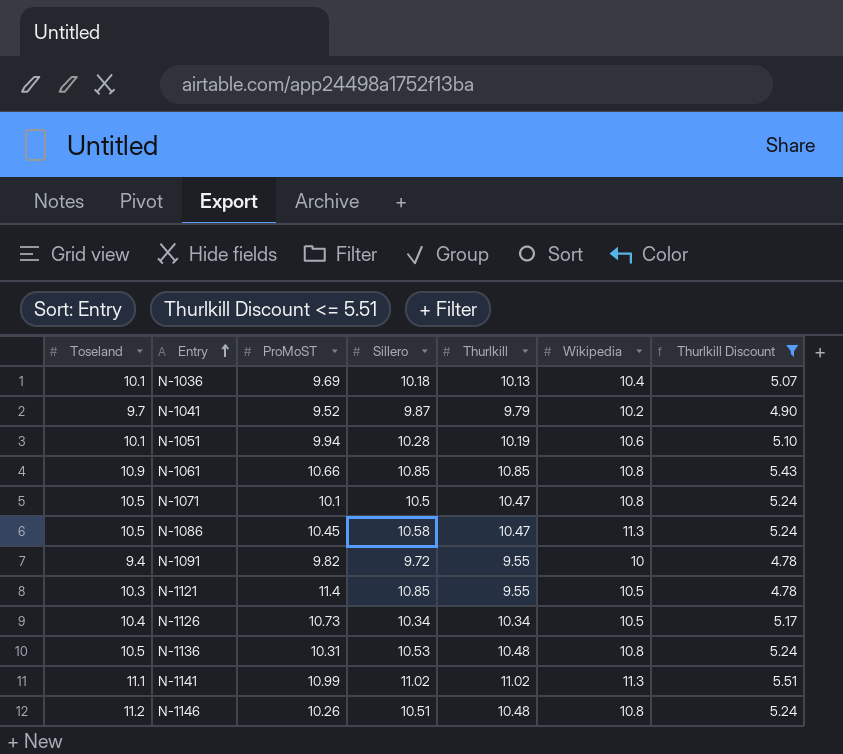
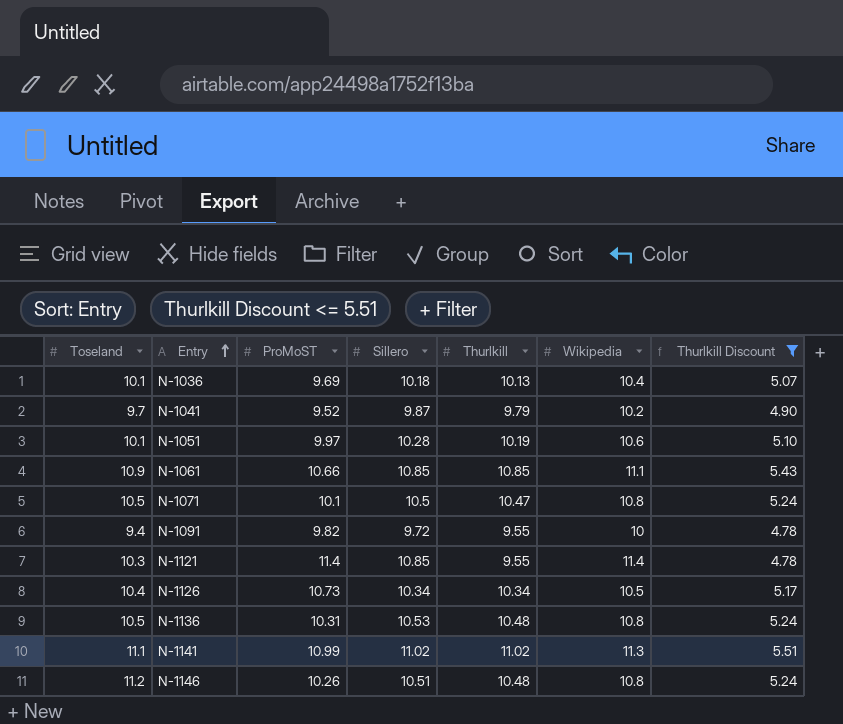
row N-1086: 10.5 | 10.45 | 10.58 | 10.47 | 11.3 | 5.24 -> none
N-1051 | ProMoST: 9.94 -> 9.97
N-1061 | Wikipedia: 10.8 -> 11.1
N-1121 | Wikipedia: 10.5 -> 11.4

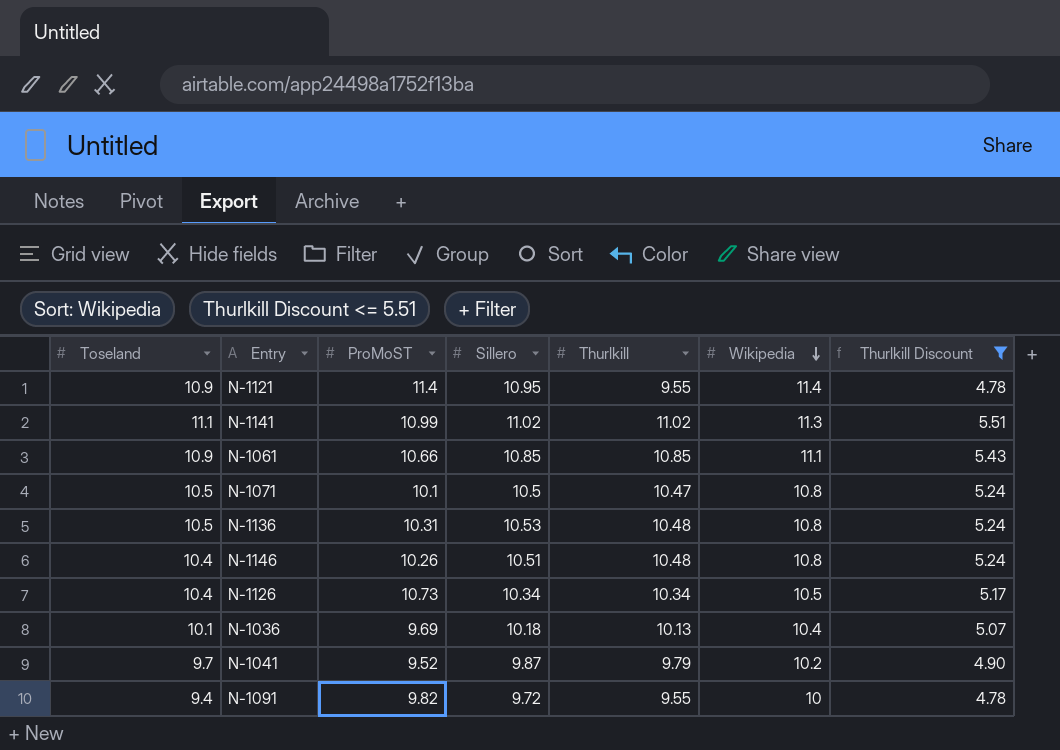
row order: Entry ascending -> Wikipedia descending
row N-1051: 10.1 | 9.97 | 10.28 | 10.19 | 10.6 | 5.10 -> none
N-1121 | Toseland: 10.3 -> 10.9
N-1121 | Sillero: 10.85 -> 10.95
N-1146 | Toseland: 11.2 -> 10.4

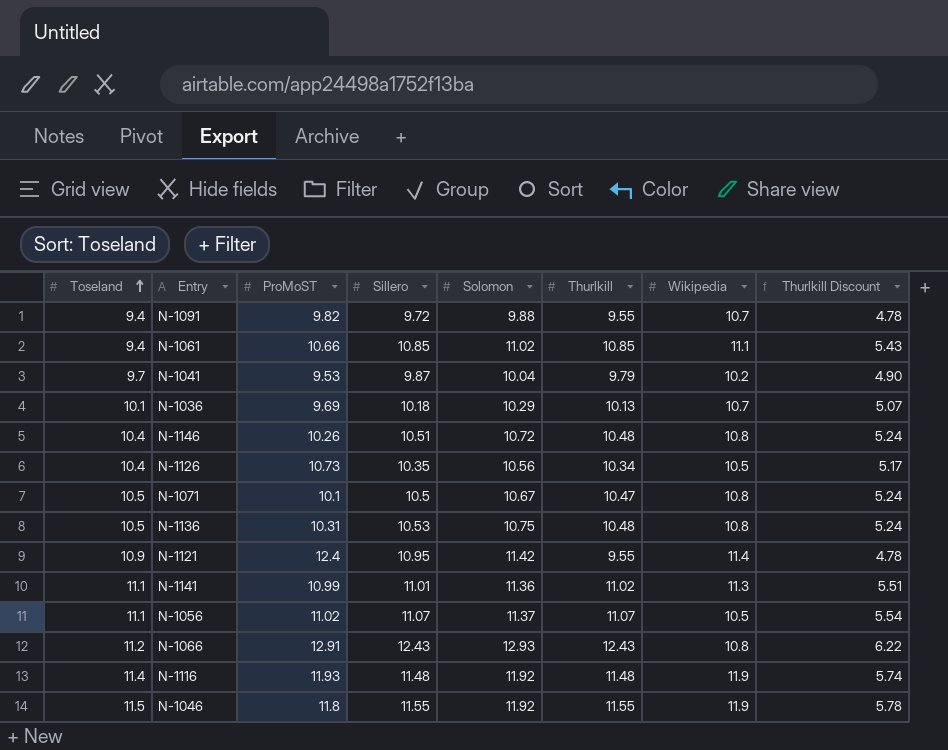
filter: Thurlkill Discount <= 5.51 -> none
row order: Wikipedia descending -> Toseland ascending
column Solomon | position: none -> 5
N-1091 | Wikipedia: 10 -> 10.7
N-1061 | Toseland: 10.9 -> 9.4
N-1041 | ProMoST: 9.52 -> 9.53
N-1036 | Wikipedia: 10.4 -> 10.7
N-1126 | Sillero: 10.34 -> 10.35
N-1121 | ProMoST: 11.4 -> 12.4
N-1141 | Sillero: 11.02 -> 11.01

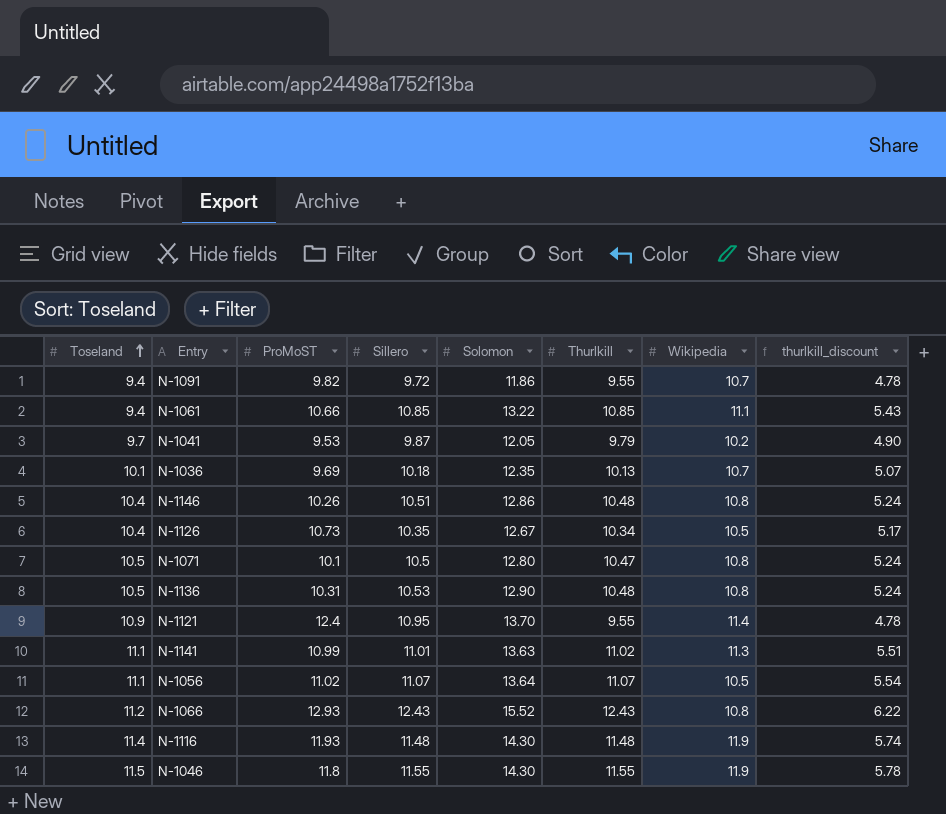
column name: Thurlkill Discount -> thurlkill_discount
N-1091 | Solomon: 9.88 -> 11.86
N-1061 | Solomon: 11.02 -> 13.22
N-1041 | Solomon: 10.04 -> 12.05
N-1036 | Solomon: 10.29 -> 12.35
N-1146 | Solomon: 10.72 -> 12.86
N-1126 | Solomon: 10.56 -> 12.67
N-1071 | Solomon: 10.67 -> 12.80
N-1136 | Solomon: 10.75 -> 12.90
N-1121 | Solomon: 11.42 -> 13.70
N-1141 | Solomon: 11.36 -> 13.63
N-1056 | Solomon: 11.37 -> 13.64
N-1066 | ProMoST: 12.91 -> 12.93
N-1066 | Solomon: 12.93 -> 15.52
N-1116 | Solomon: 11.92 -> 14.30
N-1046 | Solomon: 11.92 -> 14.30

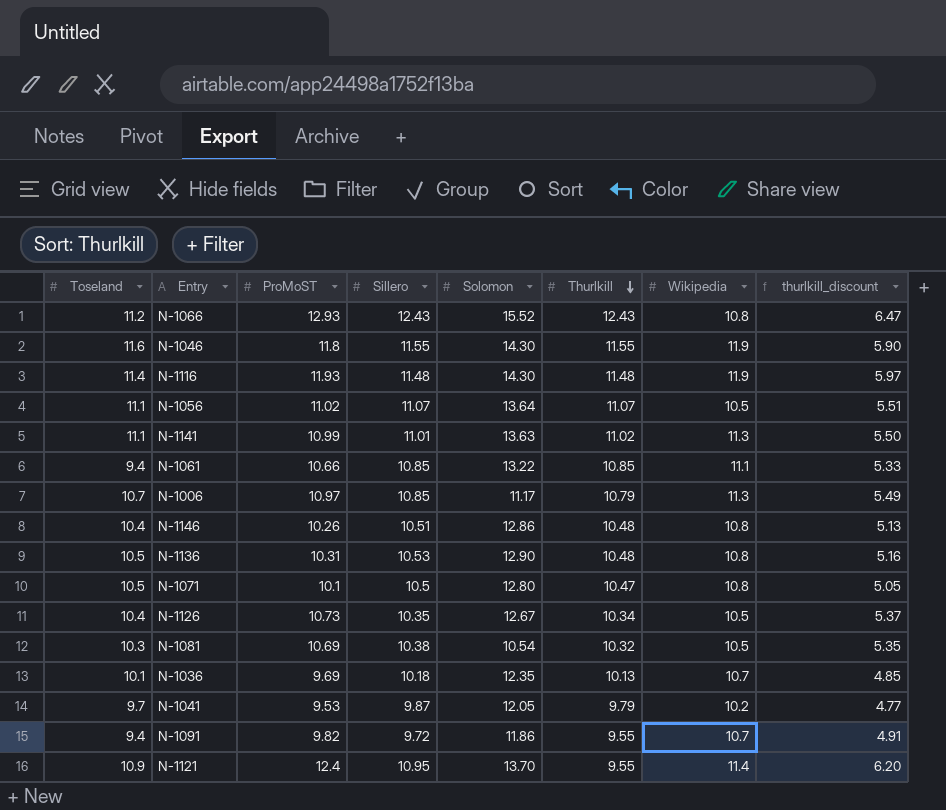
row order: Toseland ascending -> Thurlkill descending
column thurlkill_discount | formula: [Thurlkill] * 0.5 -> [ProMoST] * 0.5
N-1046 | Toseland: 11.5 -> 11.6
row N-1006: none -> 10.7 | 10.97 | 10.85 | 11.17 | 10.79 | 11.3 | 5.49
row N-1081: none -> 10.3 | 10.69 | 10.38 | 10.54 | 10.32 | 10.5 | 5.35

